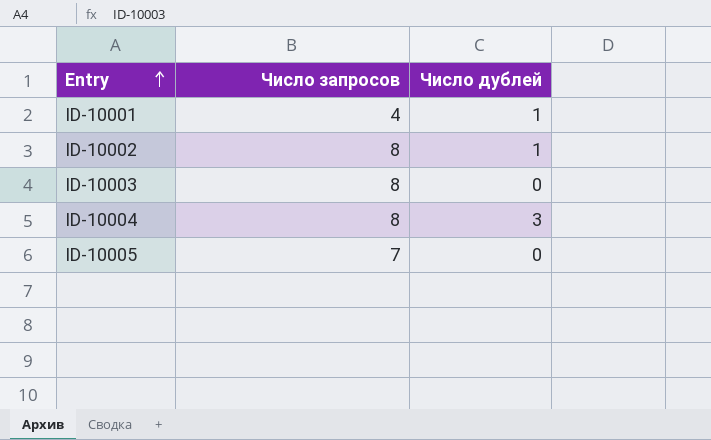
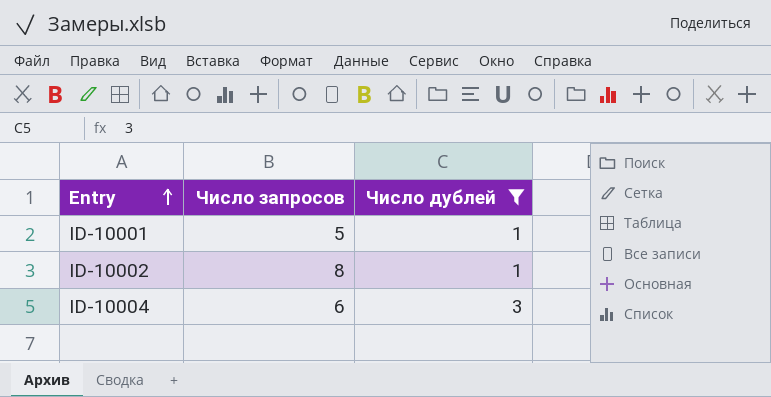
filter: none -> Число дублей != 0
ID-10001 | Число запросов: 4 -> 5
ID-10004 | Число запросов: 8 -> 6

